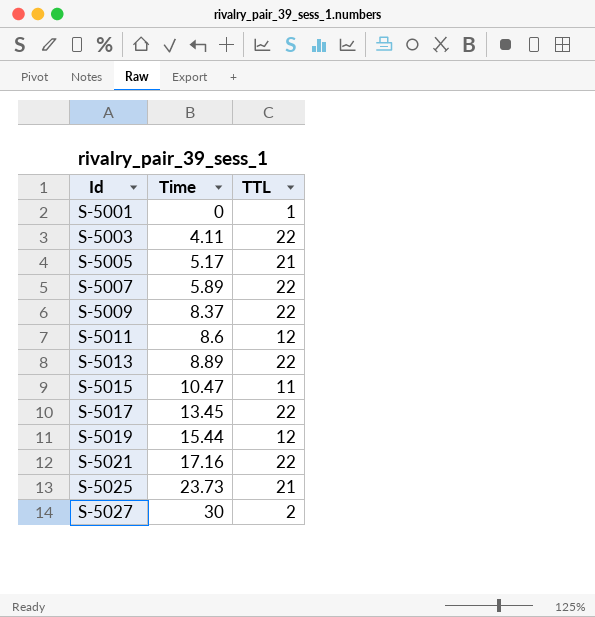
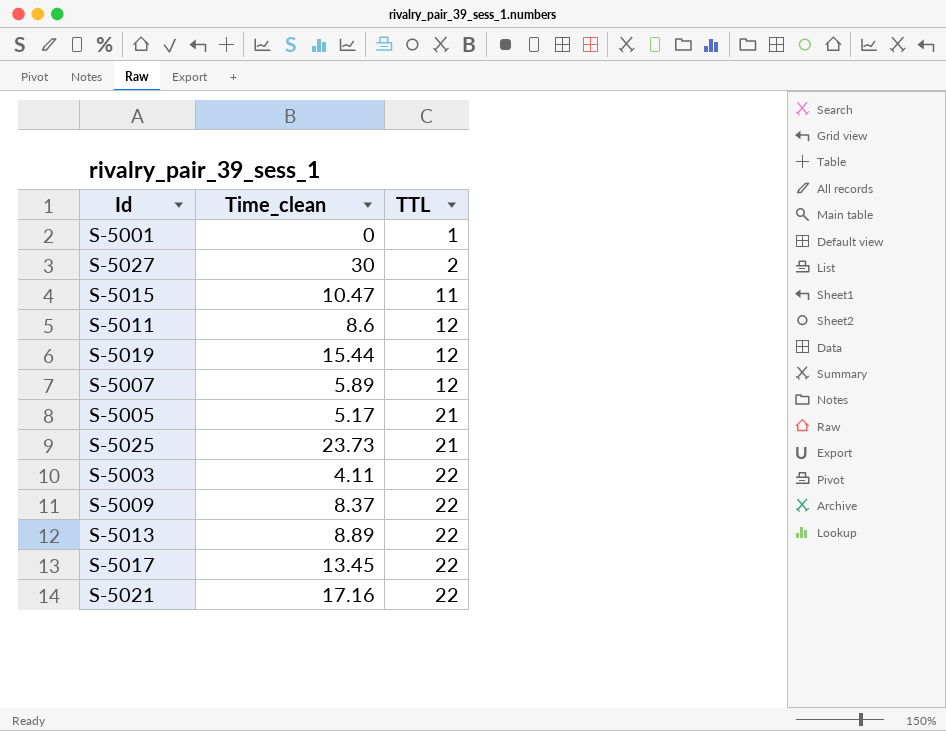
row order: Id ascending -> TTL ascending
column name: Time -> Time_clean
S-5007 | TTL: 22 -> 12

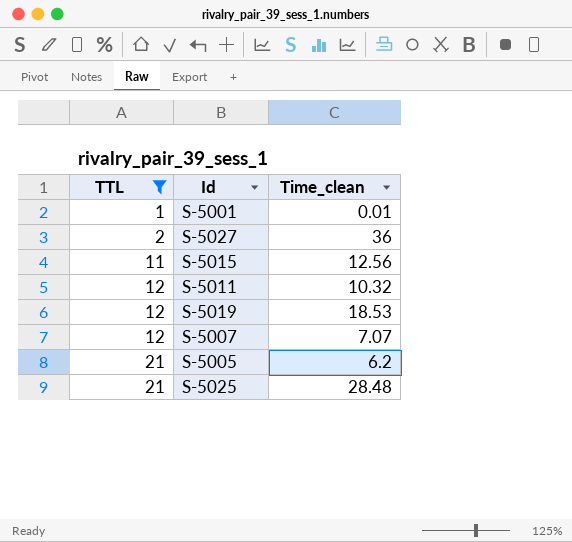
filter: none -> TTL != 22
column TTL | position: 3 -> 1
S-5001 | Time_clean: 0 -> 0.01
S-5027 | Time_clean: 30 -> 36
S-5015 | Time_clean: 10.47 -> 12.56
S-5011 | Time_clean: 8.6 -> 10.32
S-5019 | Time_clean: 15.44 -> 18.53
S-5007 | Time_clean: 5.89 -> 7.07
S-5005 | Time_clean: 5.17 -> 6.2
S-5025 | Time_clean: 23.73 -> 28.48

